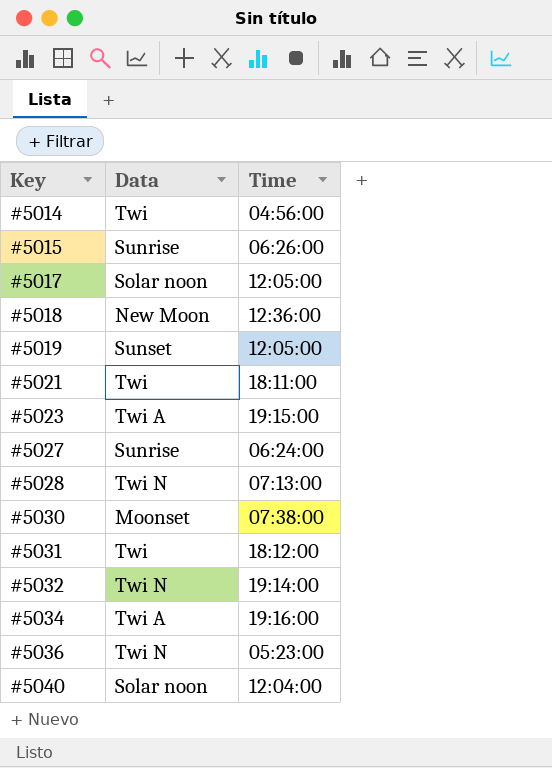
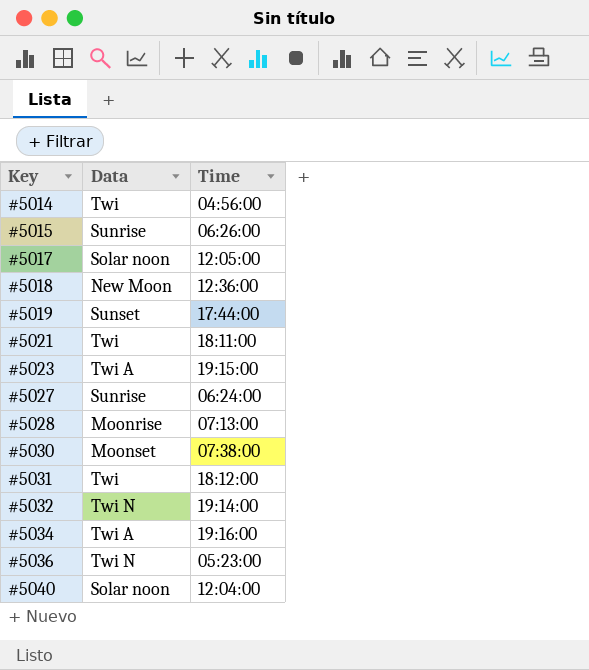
#5019 | Time: 12:05:00 -> 17:44:00
#5028 | Data: Twi N -> Moonrise

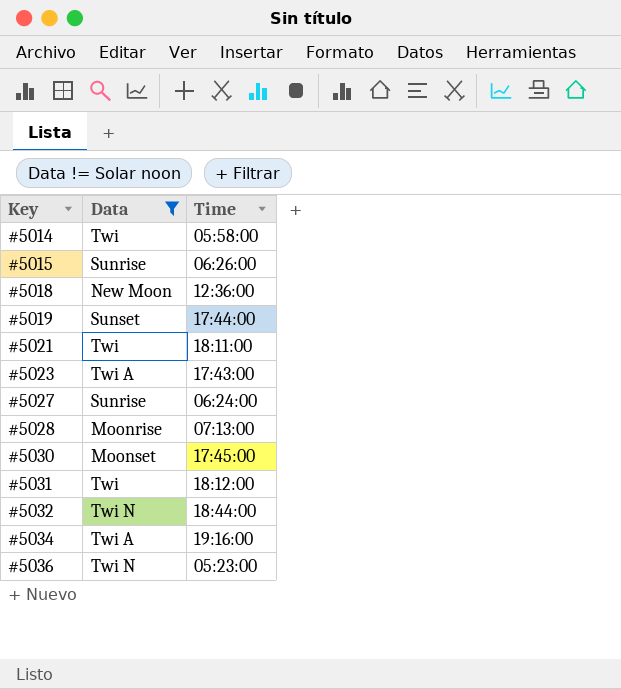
filter: none -> Data != Solar noon
#5014 | Time: 04:56:00 -> 05:58:00
#5023 | Time: 19:15:00 -> 17:43:00
#5030 | Time: 07:38:00 -> 17:45:00
#5032 | Time: 19:14:00 -> 18:44:00

